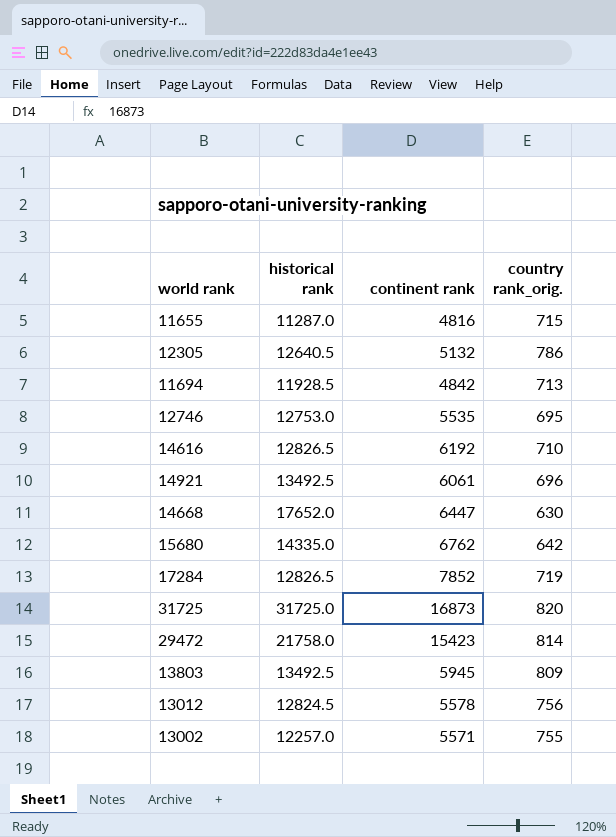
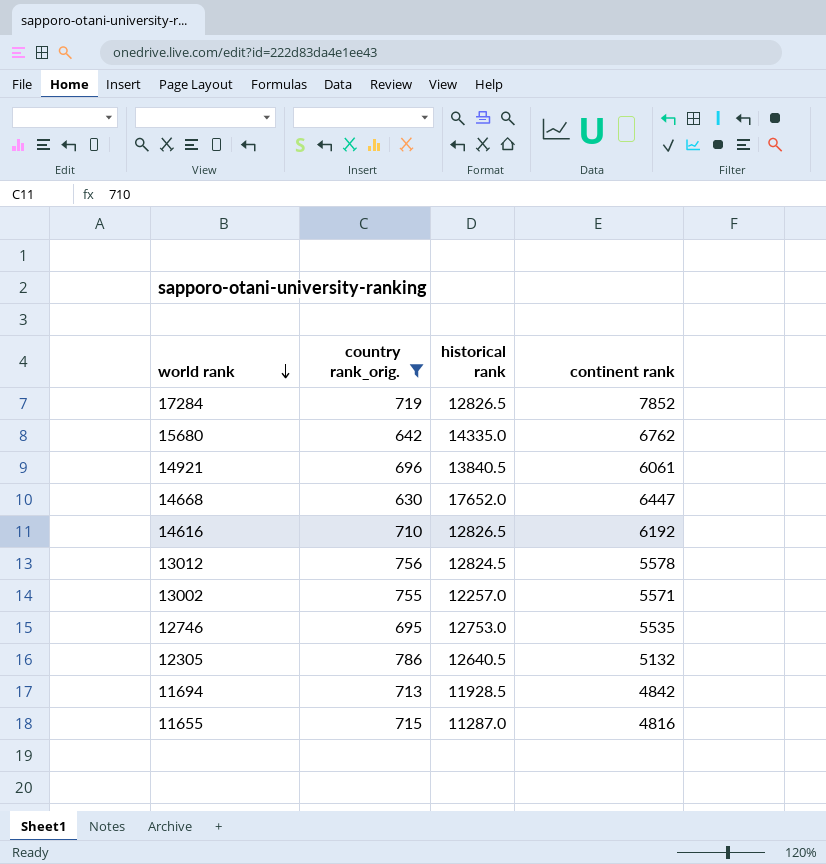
filter: none -> country rank_orig. <= 786
row order: none -> world rank descending
column country rank_orig. | position: 4 -> 2
14921 | historical rank: 13492.5 -> 13840.5

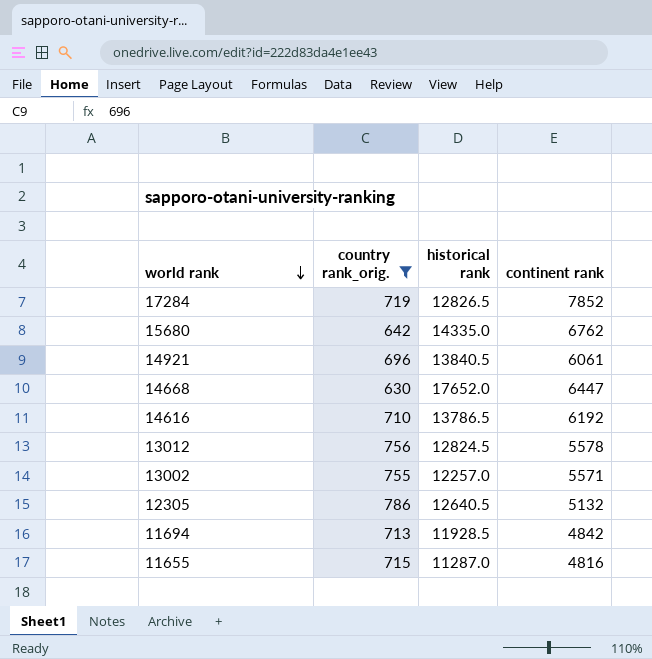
row 12746: 695 | 12753.0 | 5535 -> none
14616 | historical rank: 12826.5 -> 13786.5

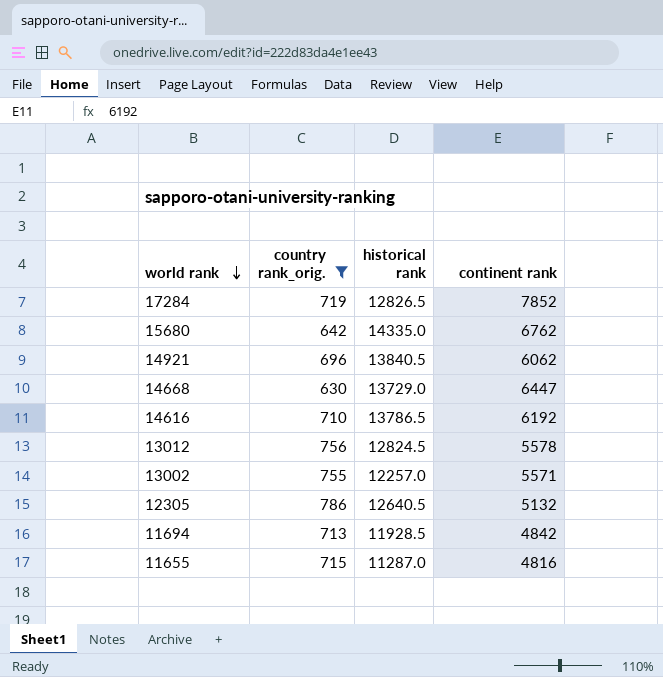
14921 | continent rank: 6061 -> 6062
14668 | historical rank: 17652.0 -> 13729.0

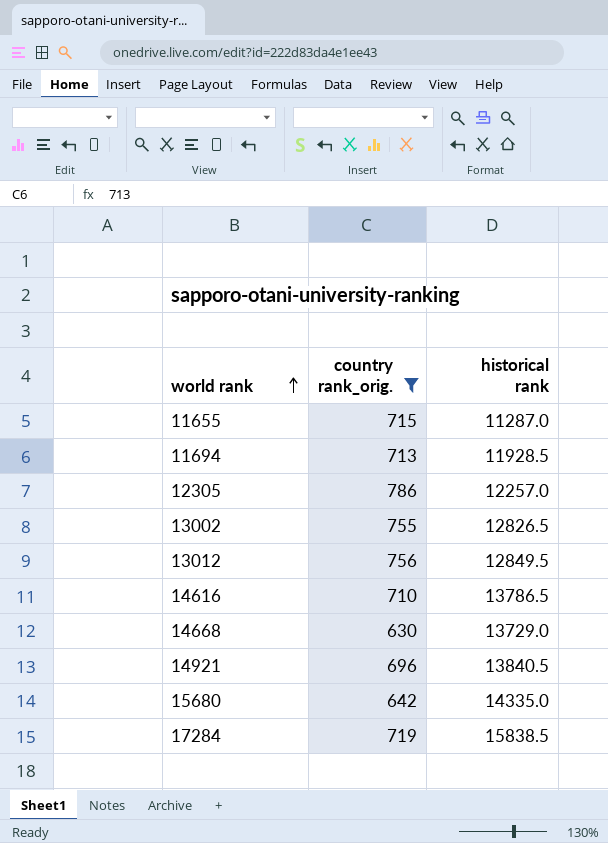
row order: world rank descending -> world rank ascending
column continent rank | position: 4 -> none
12305 | historical rank: 12640.5 -> 12257.0
13002 | historical rank: 12257.0 -> 12826.5
13012 | historical rank: 12824.5 -> 12849.5
17284 | historical rank: 12826.5 -> 15838.5

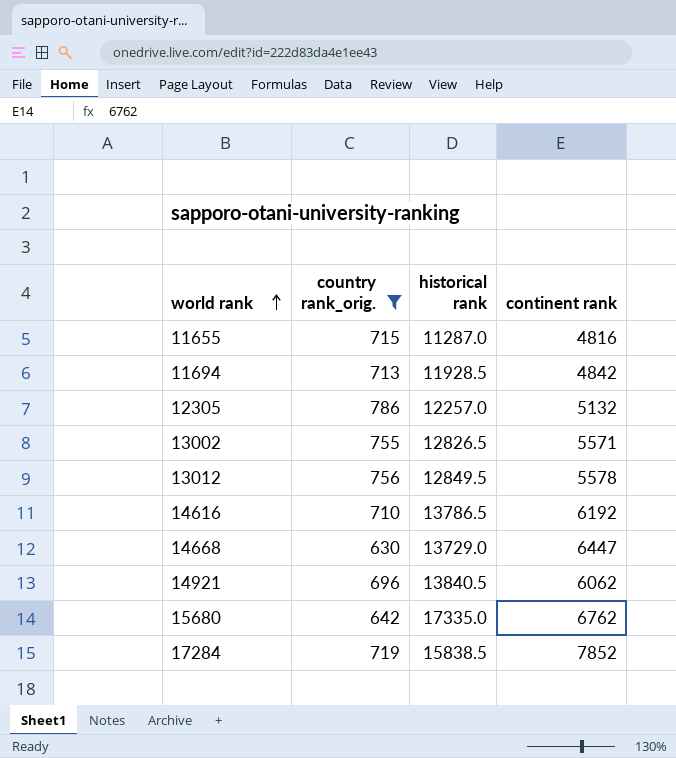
column continent rank | position: none -> 4
15680 | historical rank: 14335.0 -> 17335.0

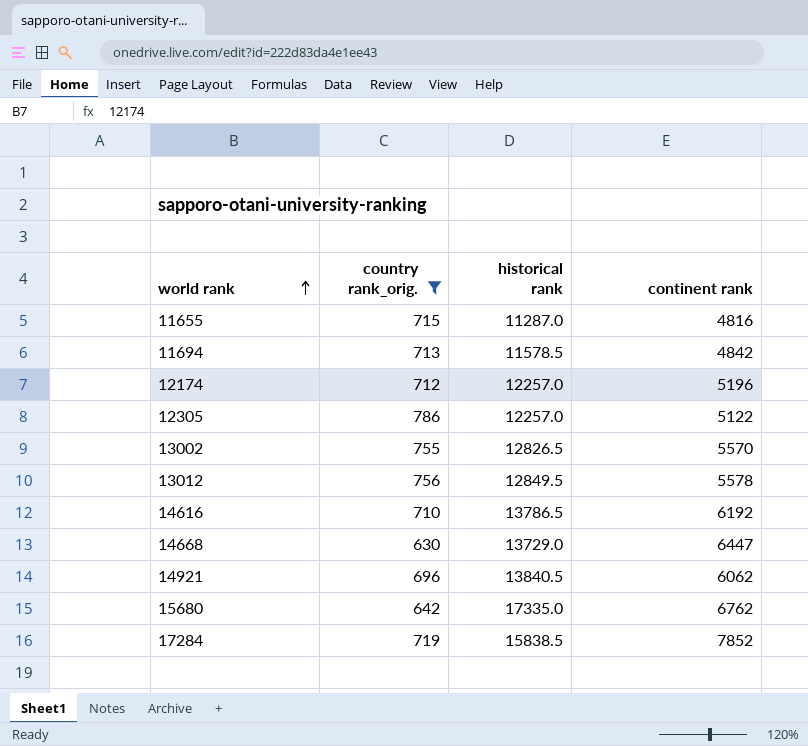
11694 | historical rank: 11928.5 -> 11578.5
row 12174: none -> 712 | 12257.0 | 5196
12305 | continent rank: 5132 -> 5122
13002 | continent rank: 5571 -> 5570

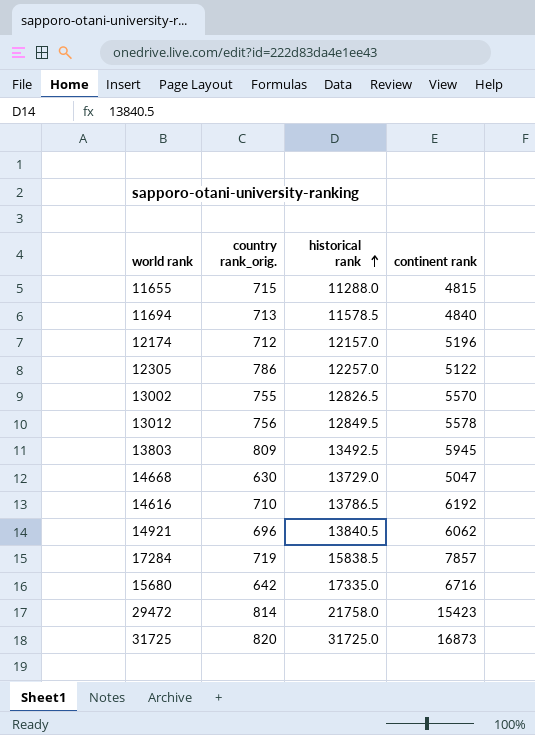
filter: country rank_orig. <= 786 -> none
row order: world rank ascending -> historical rank ascending
11655 | historical rank: 11287.0 -> 11288.0
11655 | continent rank: 4816 -> 4815
11694 | continent rank: 4842 -> 4840
12174 | historical rank: 12257.0 -> 12157.0
14668 | continent rank: 6447 -> 5047
17284 | continent rank: 7852 -> 7857
15680 | continent rank: 6762 -> 6716

